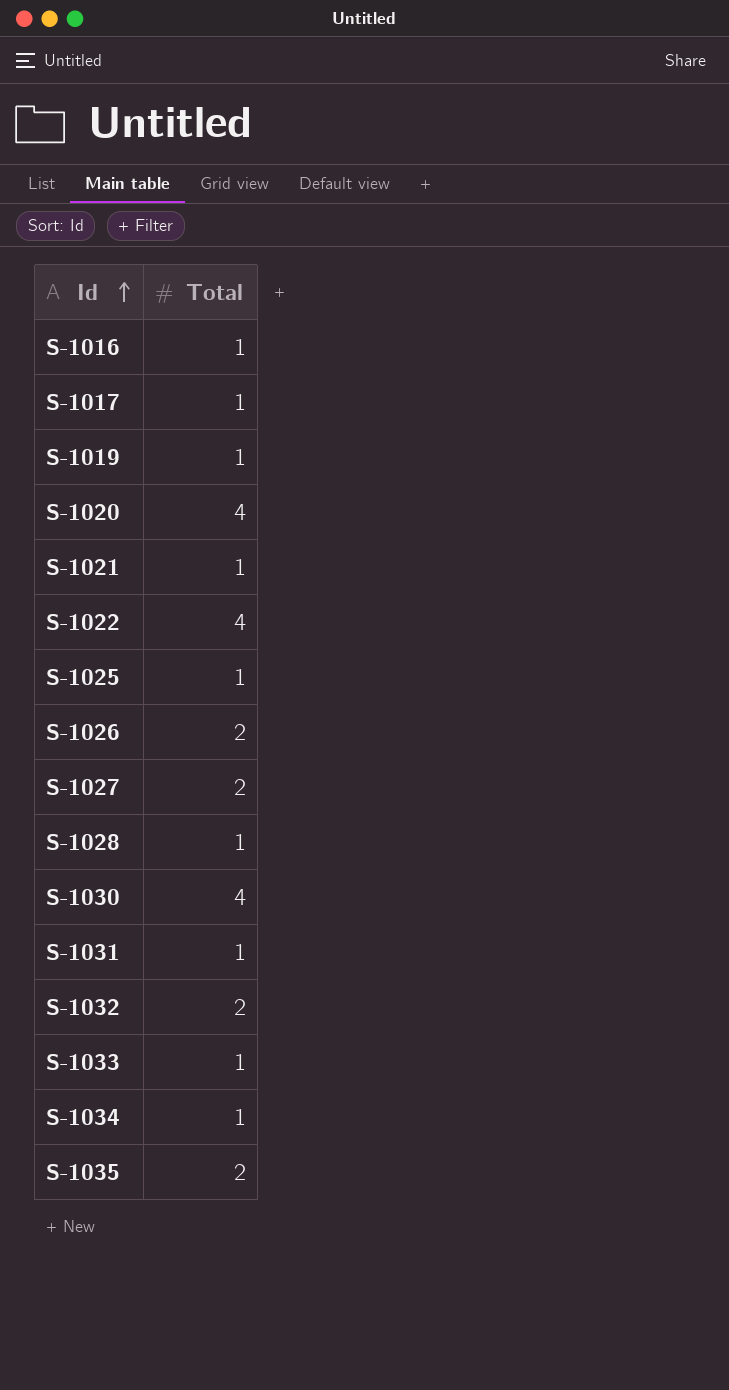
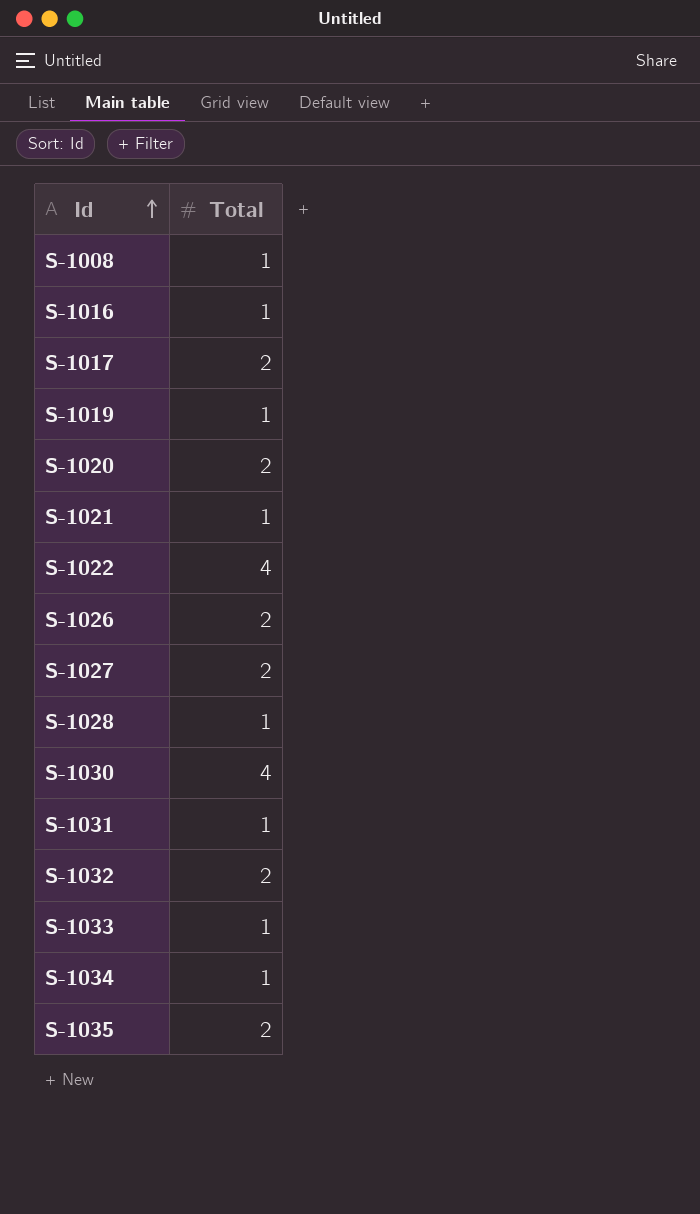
row S-1025: 1 -> none
row S-1008: none -> 1
S-1017 | Total: 1 -> 2
S-1020 | Total: 4 -> 2

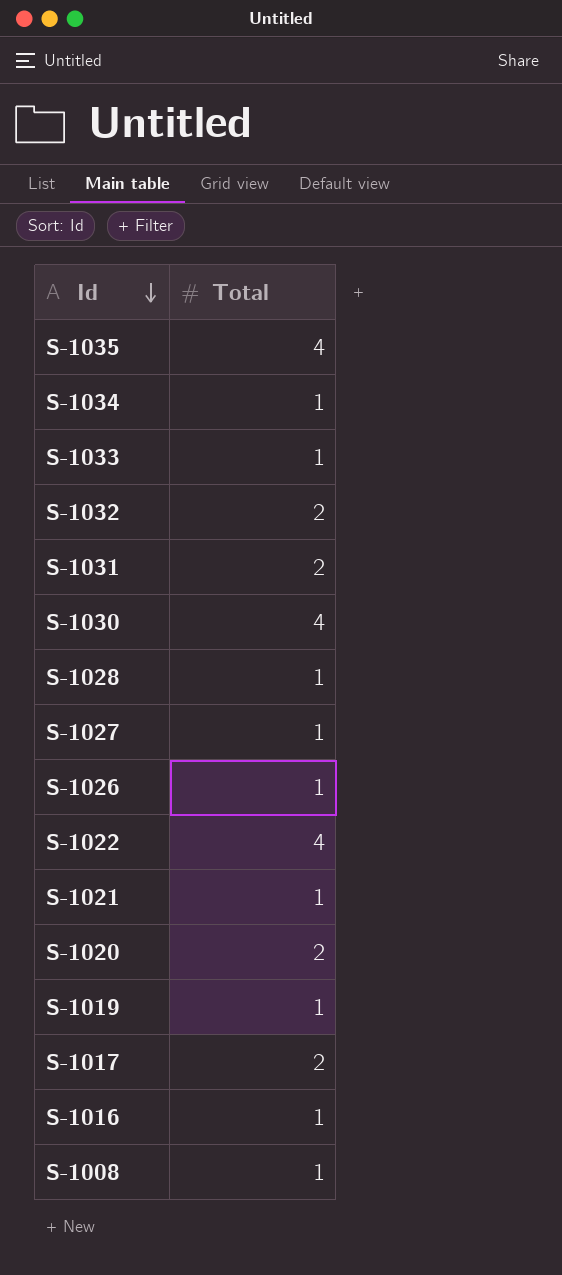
row order: Id ascending -> Id descending
S-1035 | Total: 2 -> 4
S-1031 | Total: 1 -> 2
S-1027 | Total: 2 -> 1
S-1026 | Total: 2 -> 1

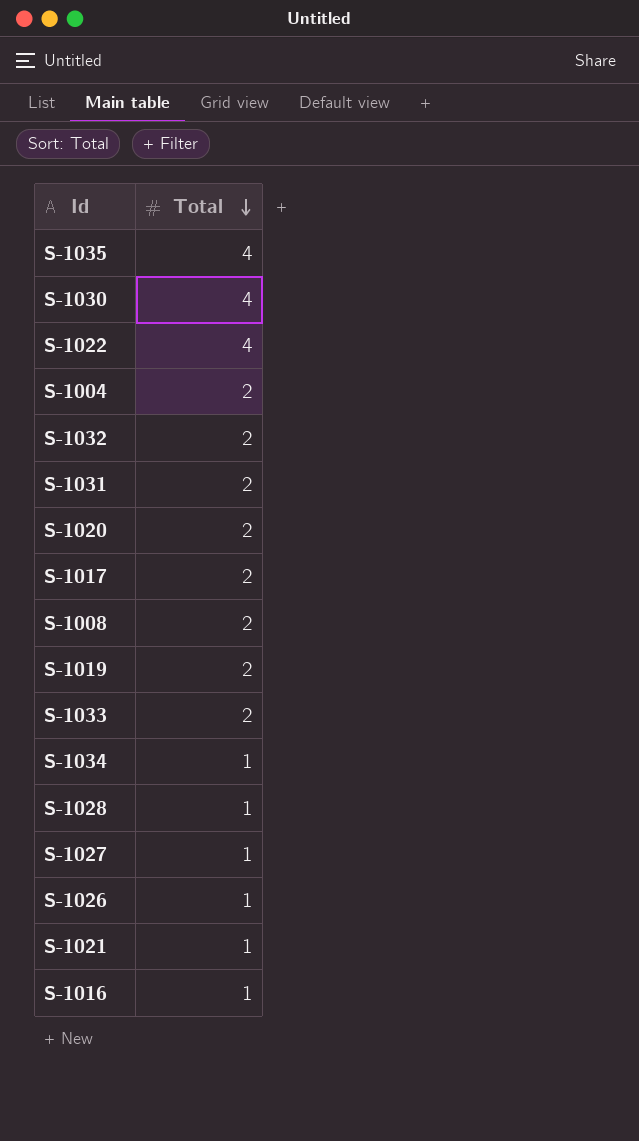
row order: Id descending -> Total descending
row S-1004: none -> 2
S-1008 | Total: 1 -> 2
S-1019 | Total: 1 -> 2
S-1033 | Total: 1 -> 2

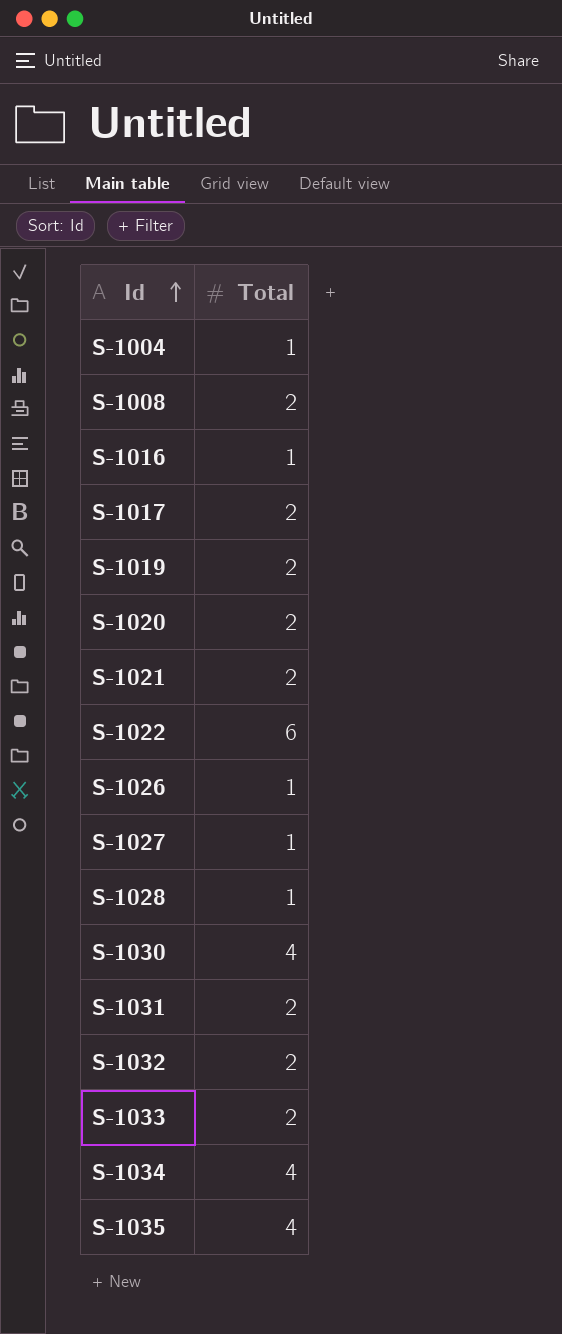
row order: Total descending -> Id ascending
S-1004 | Total: 2 -> 1
S-1021 | Total: 1 -> 2
S-1022 | Total: 4 -> 6
S-1034 | Total: 1 -> 4

